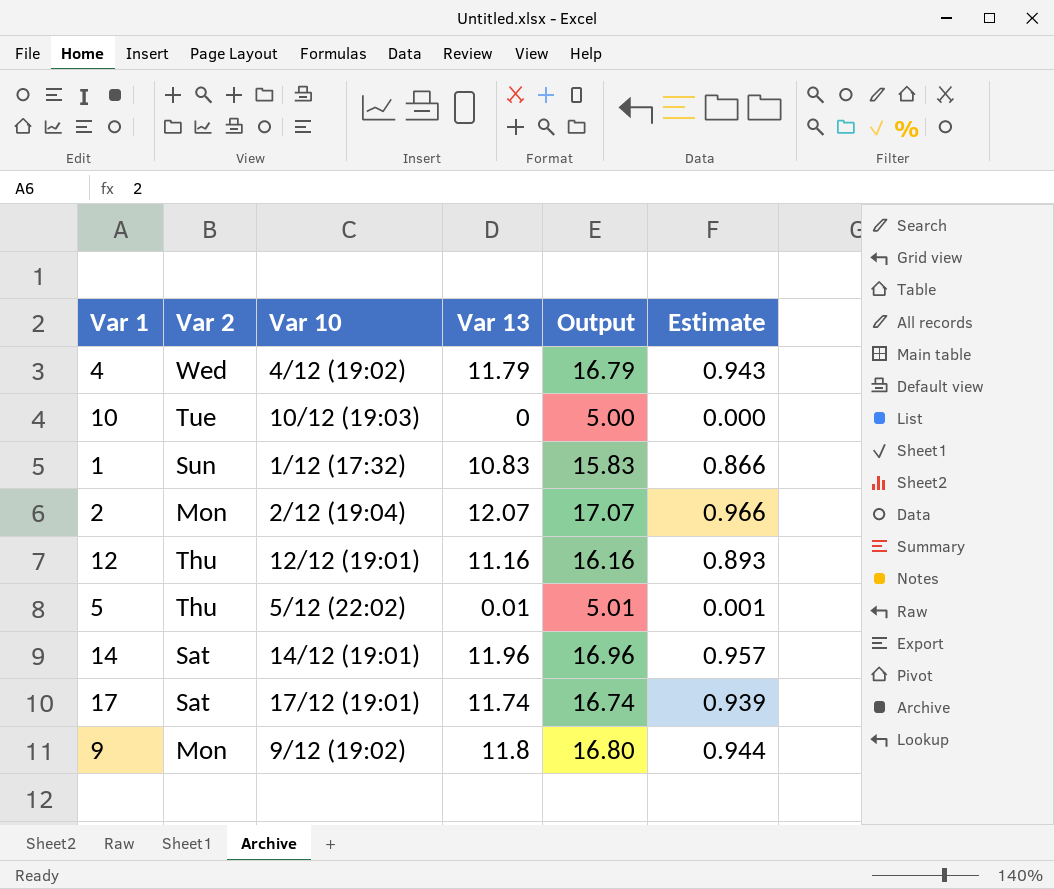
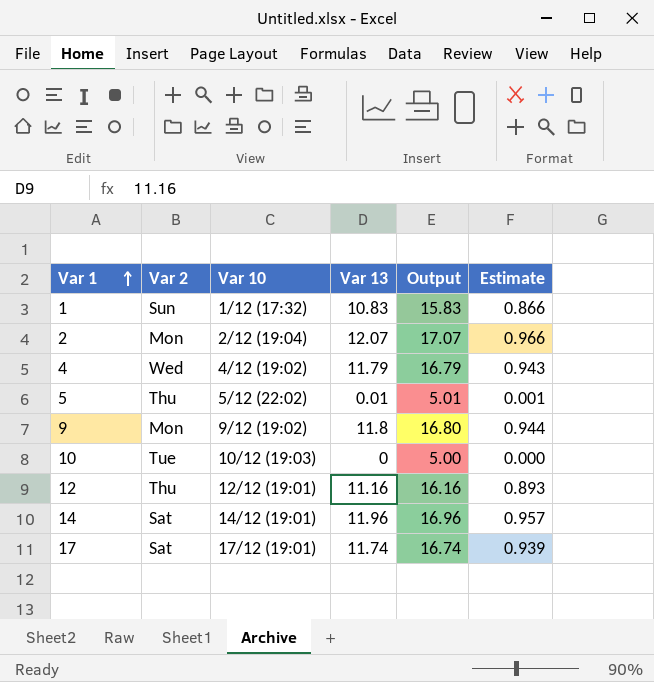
row order: none -> Var 1 ascending

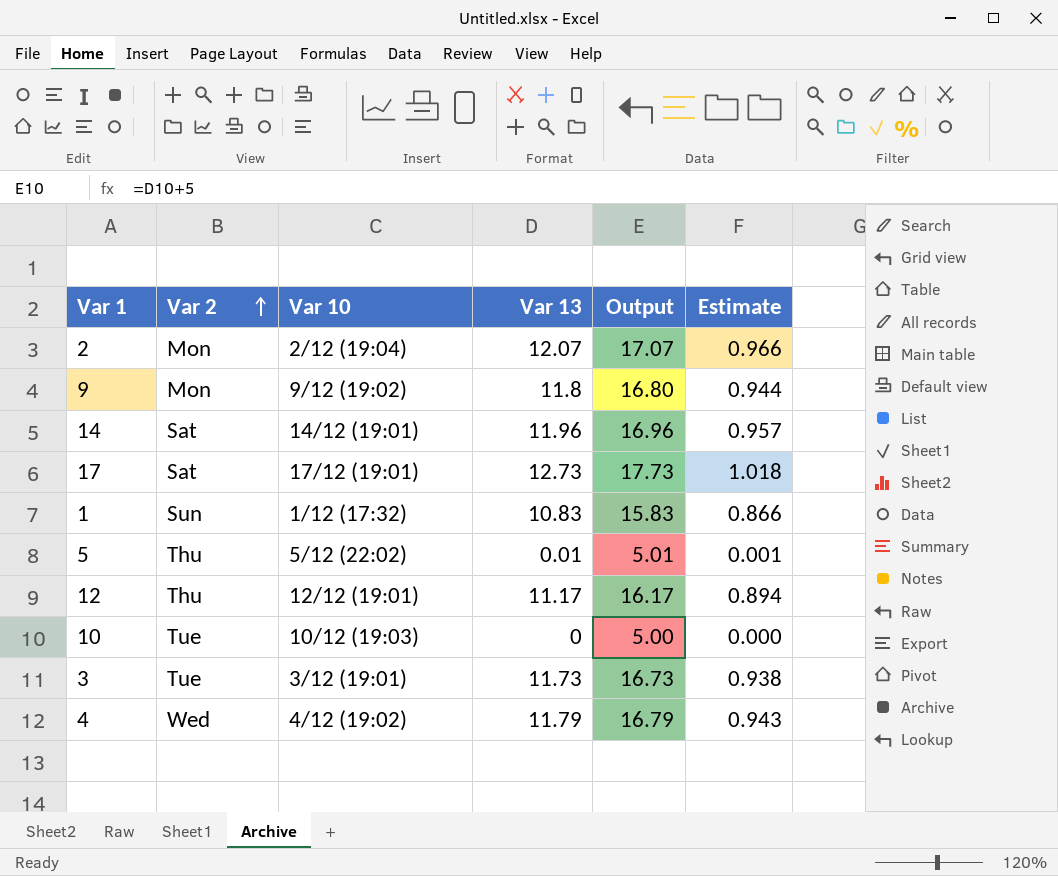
row order: Var 1 ascending -> Var 2 ascending
17 | Var 13: 11.74 -> 12.73
17 | Output: 16.74 -> 17.73
17 | Estimate: 0.939 -> 1.018
12 | Var 13: 11.16 -> 11.17
12 | Output: 16.16 -> 16.17
12 | Estimate: 0.893 -> 0.894
row 3: none -> Tue | 3/12 (19:01) | 11.73 | 16.73 | 0.938

